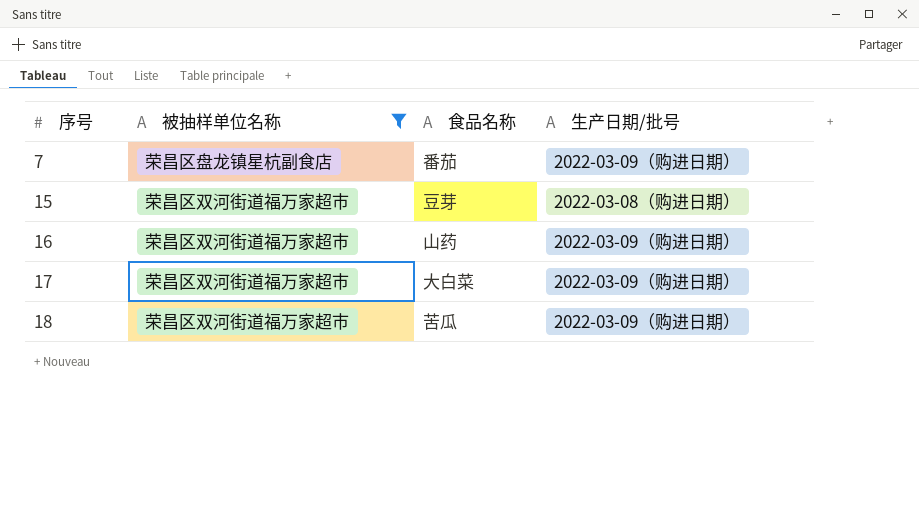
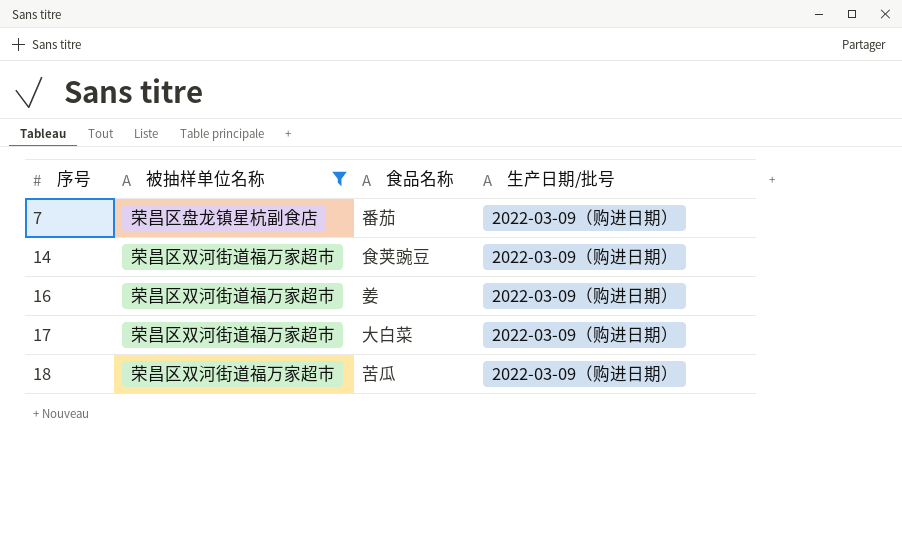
row 15: 荣昌区双河街道福万家超市 | 豆芽 | 2022-03-08（购进日期） -> none
row 14: none -> 荣昌区双河街道福万家超市 | 食荚豌豆 | 2022-03-09（购进日期）
16 | 食品名称: 山药 -> 姜

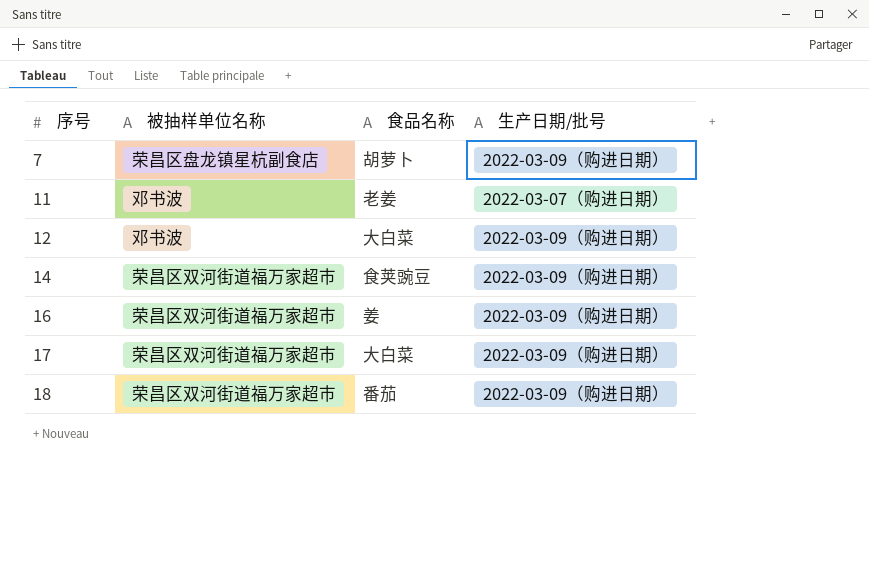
filter: 被抽样单位名称 != 邓书波 -> none
7 | 食品名称: 番茄 -> 胡萝卜
18 | 食品名称: 苦瓜 -> 番茄

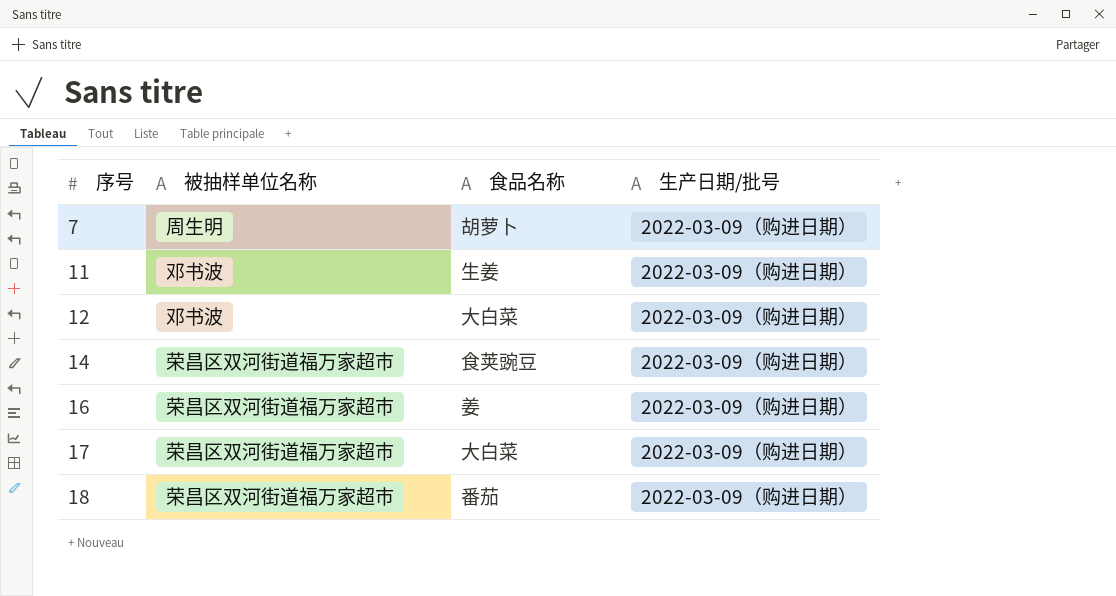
7 | 被抽样单位名称: 荣昌区盘龙镇星杭副食店 -> 周生明
11 | 食品名称: 老姜 -> 生姜
11 | 生产日期/批号: 2022-03-07（购进日期） -> 2022-03-09（购进日期）

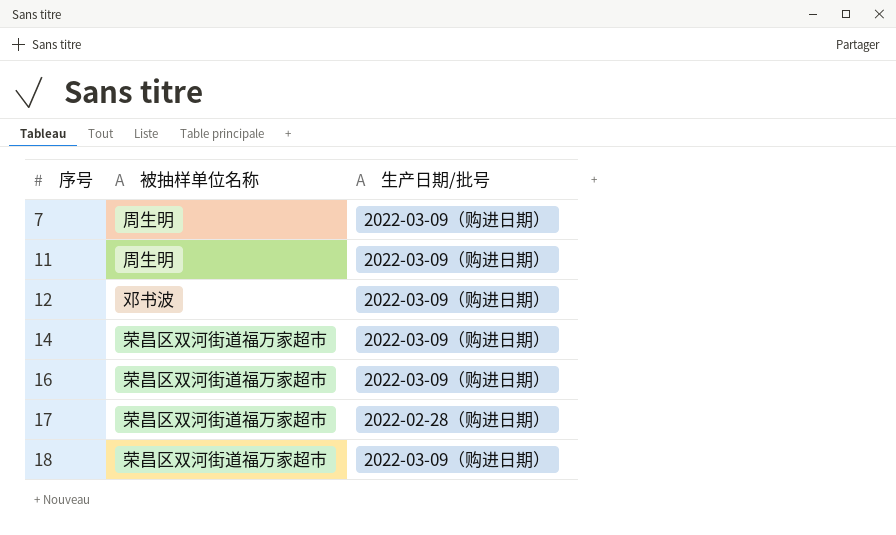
column 食品名称 | position: 3 -> none
11 | 被抽样单位名称: 邓书波 -> 周生明
17 | 生产日期/批号: 2022-03-09（购进日期） -> 2022-02-28（购进日期）

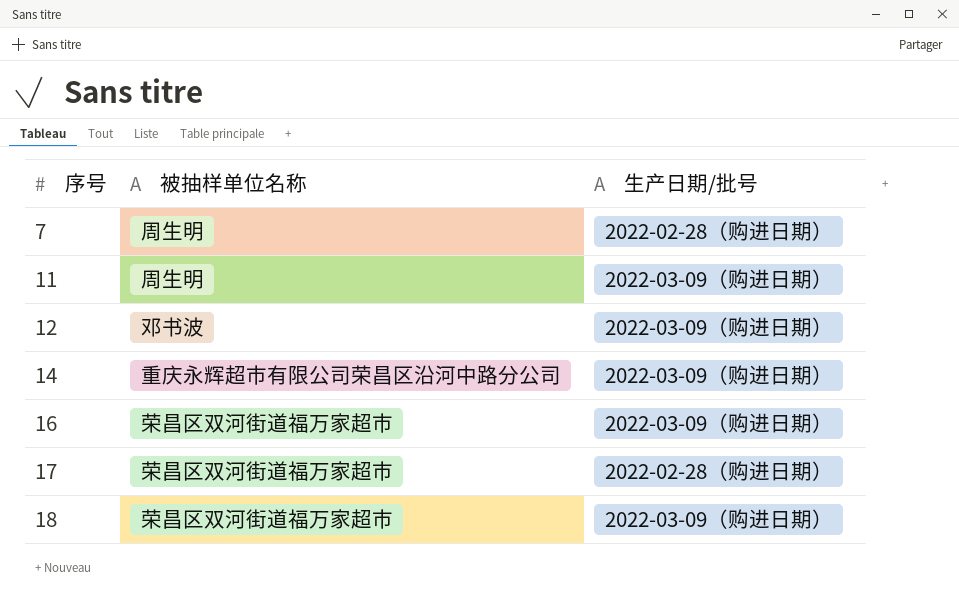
7 | 生产日期/批号: 2022-03-09（购进日期） -> 2022-02-28（购进日期）
14 | 被抽样单位名称: 荣昌区双河街道福万家超市 -> 重庆永辉超市有限公司荣昌区沿河中路分公司

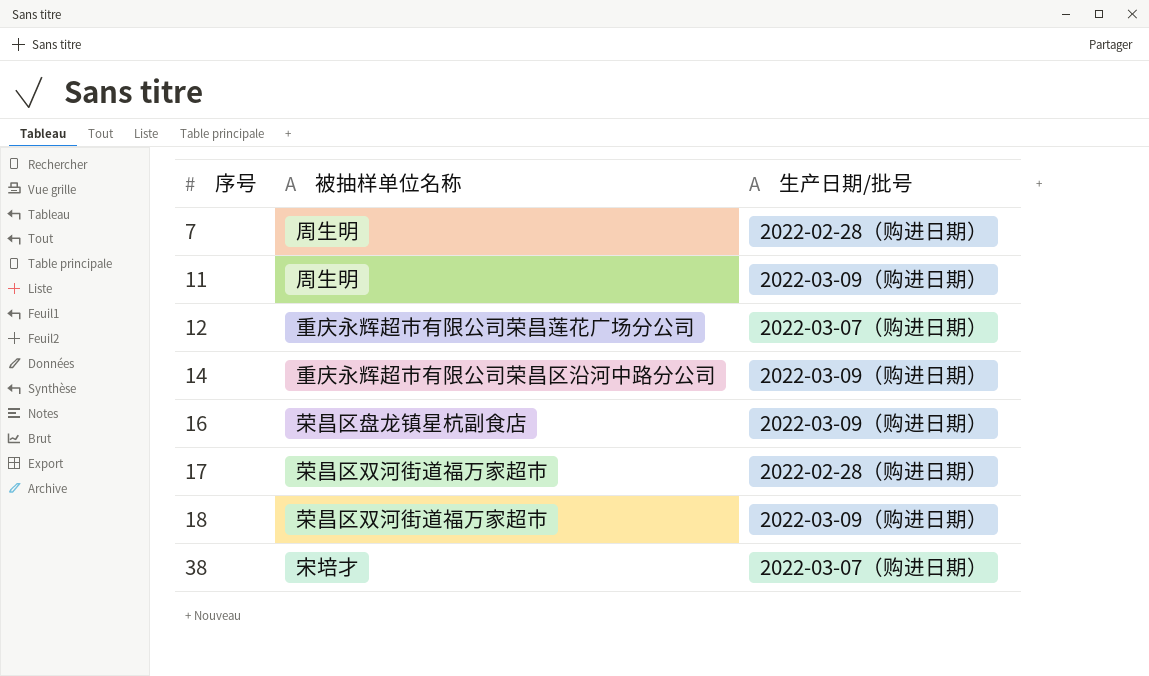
12 | 被抽样单位名称: 邓书波 -> 重庆永辉超市有限公司荣昌莲花广场分公司
12 | 生产日期/批号: 2022-03-09（购进日期） -> 2022-03-07（购进日期）
16 | 被抽样单位名称: 荣昌区双河街道福万家超市 -> 荣昌区盘龙镇星杭副食店
row 38: none -> 宋培才 | 2022-03-07（购进日期）

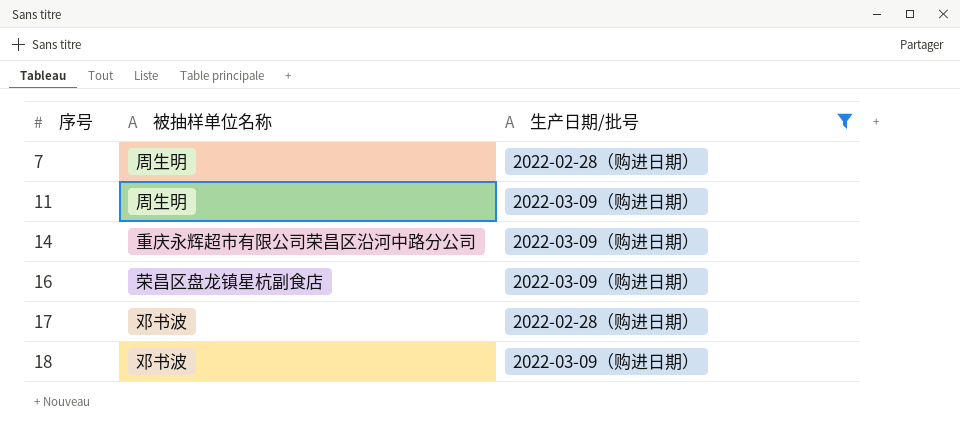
filter: none -> 生产日期/批号 != 2022-03-07（购进日期）
17 | 被抽样单位名称: 荣昌区双河街道福万家超市 -> 邓书波
18 | 被抽样单位名称: 荣昌区双河街道福万家超市 -> 邓书波

